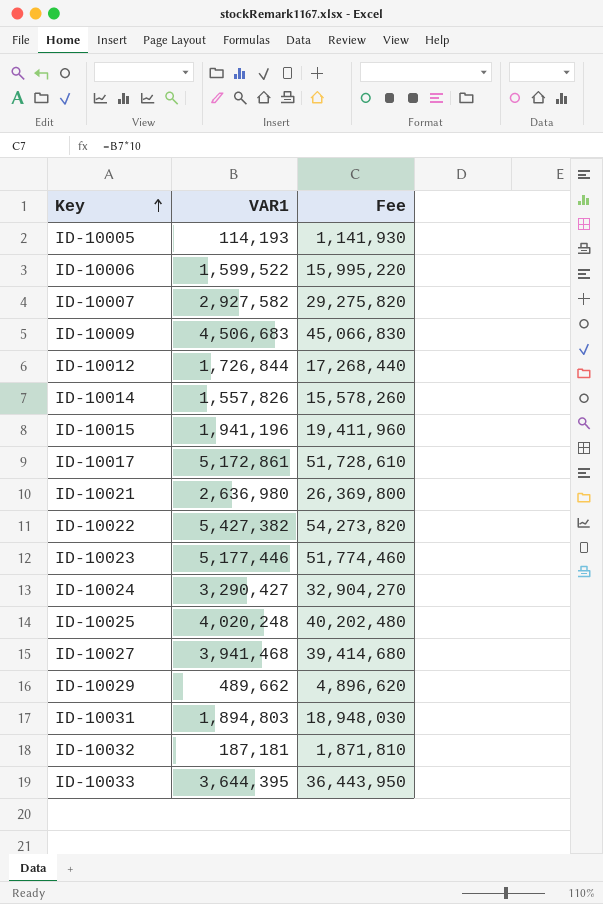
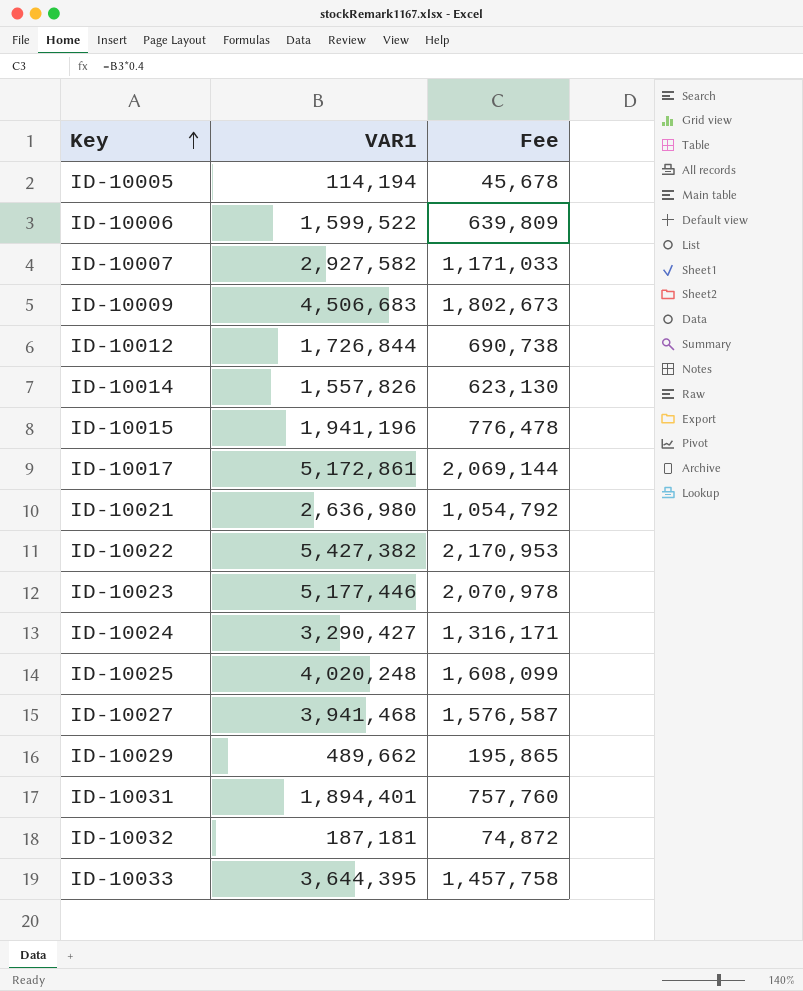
column Fee | formula: [VAR1] * 10 -> [VAR1] * 0.4
ID-10005 | VAR1: 114,193 -> 114,194
ID-10031 | VAR1: 1,894,803 -> 1,894,401

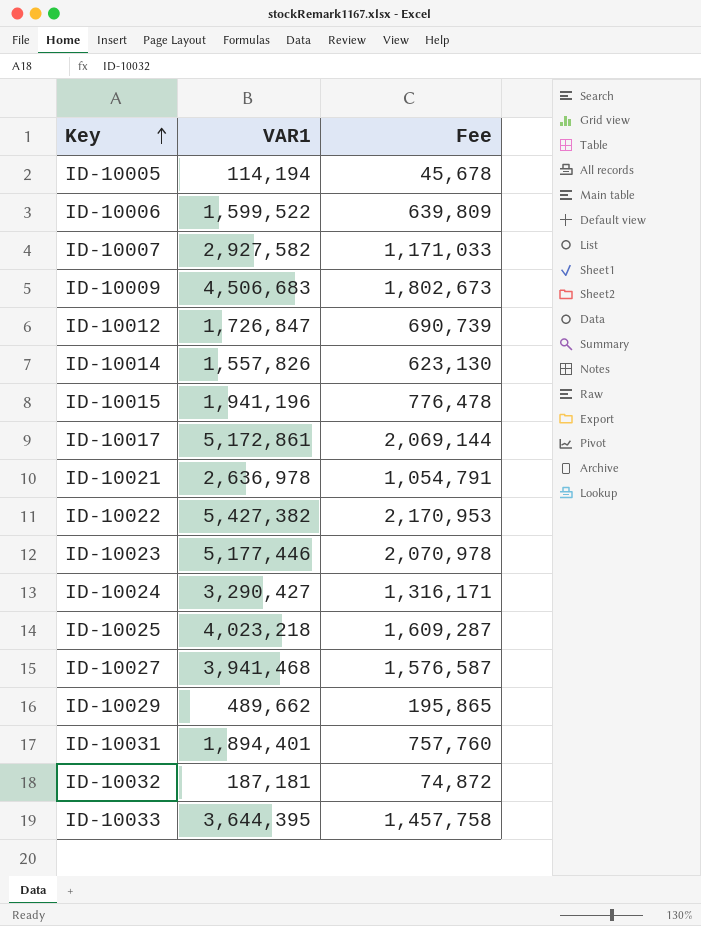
ID-10012 | VAR1: 1,726,844 -> 1,726,847
ID-10012 | Fee: 690,738 -> 690,739
ID-10021 | VAR1: 2,636,980 -> 2,636,978
ID-10021 | Fee: 1,054,792 -> 1,054,791
ID-10025 | VAR1: 4,020,248 -> 4,023,218
ID-10025 | Fee: 1,608,099 -> 1,609,287

